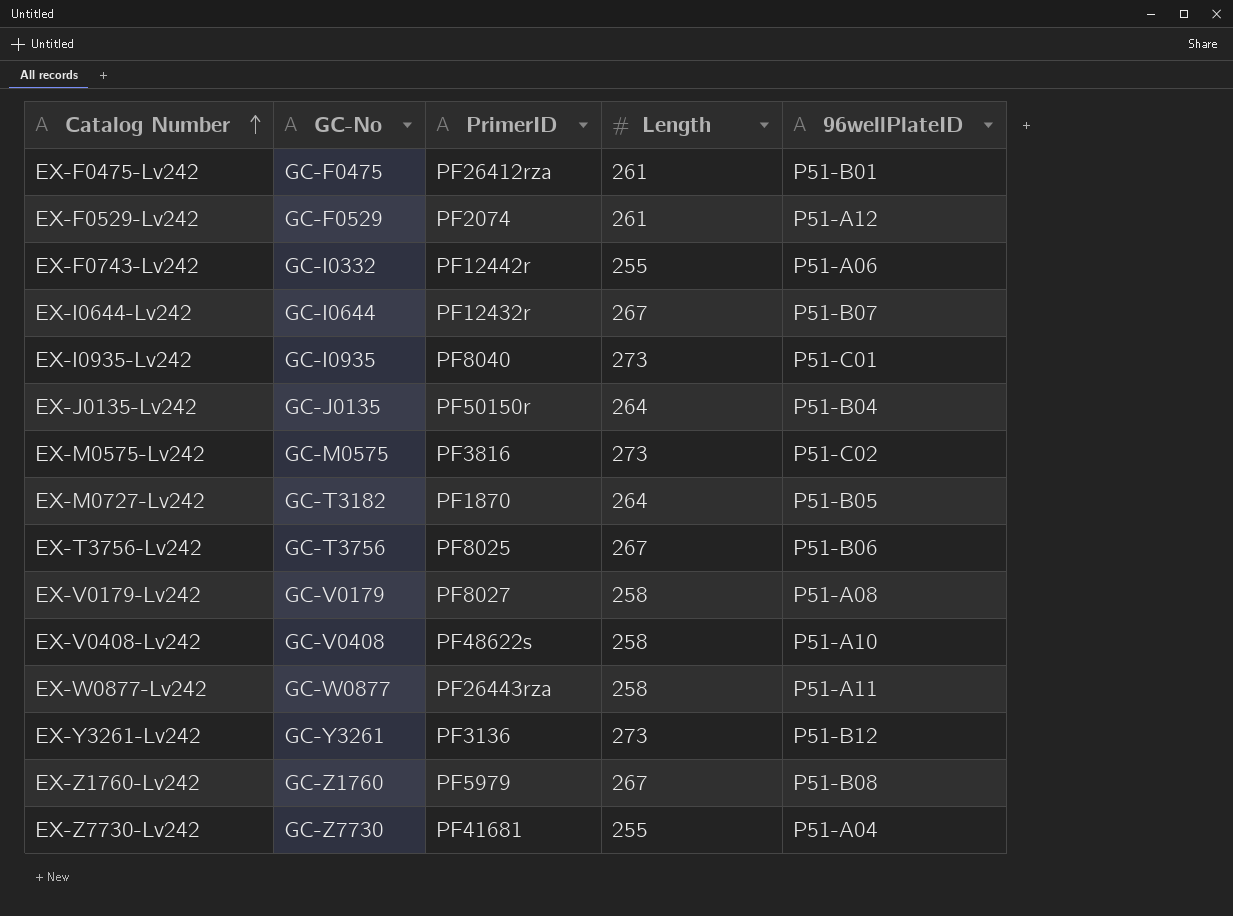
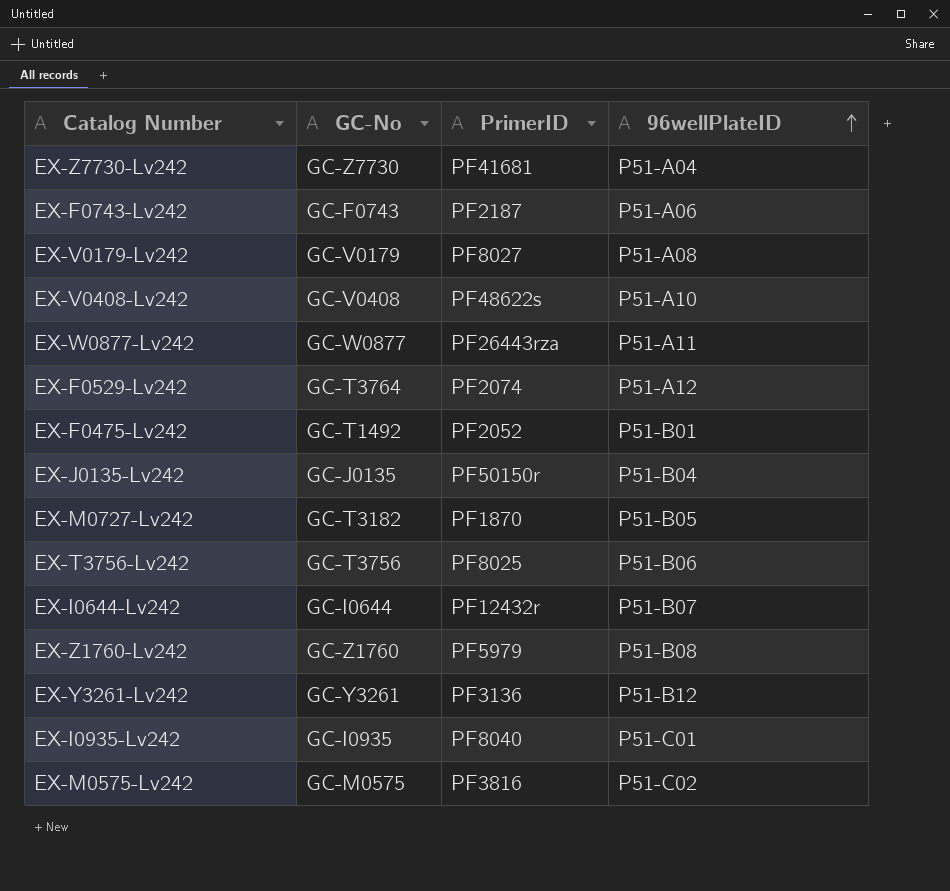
row order: Catalog Number ascending -> 96wellPlateID ascending
column Length | position: 4 -> none
EX-F0743-Lv242 | GC-No: GC-I0332 -> GC-F0743
EX-F0743-Lv242 | PrimerID: PF12442r -> PF2187
EX-F0529-Lv242 | GC-No: GC-F0529 -> GC-T3764
EX-F0475-Lv242 | GC-No: GC-F0475 -> GC-T1492
EX-F0475-Lv242 | PrimerID: PF26412rza -> PF2052

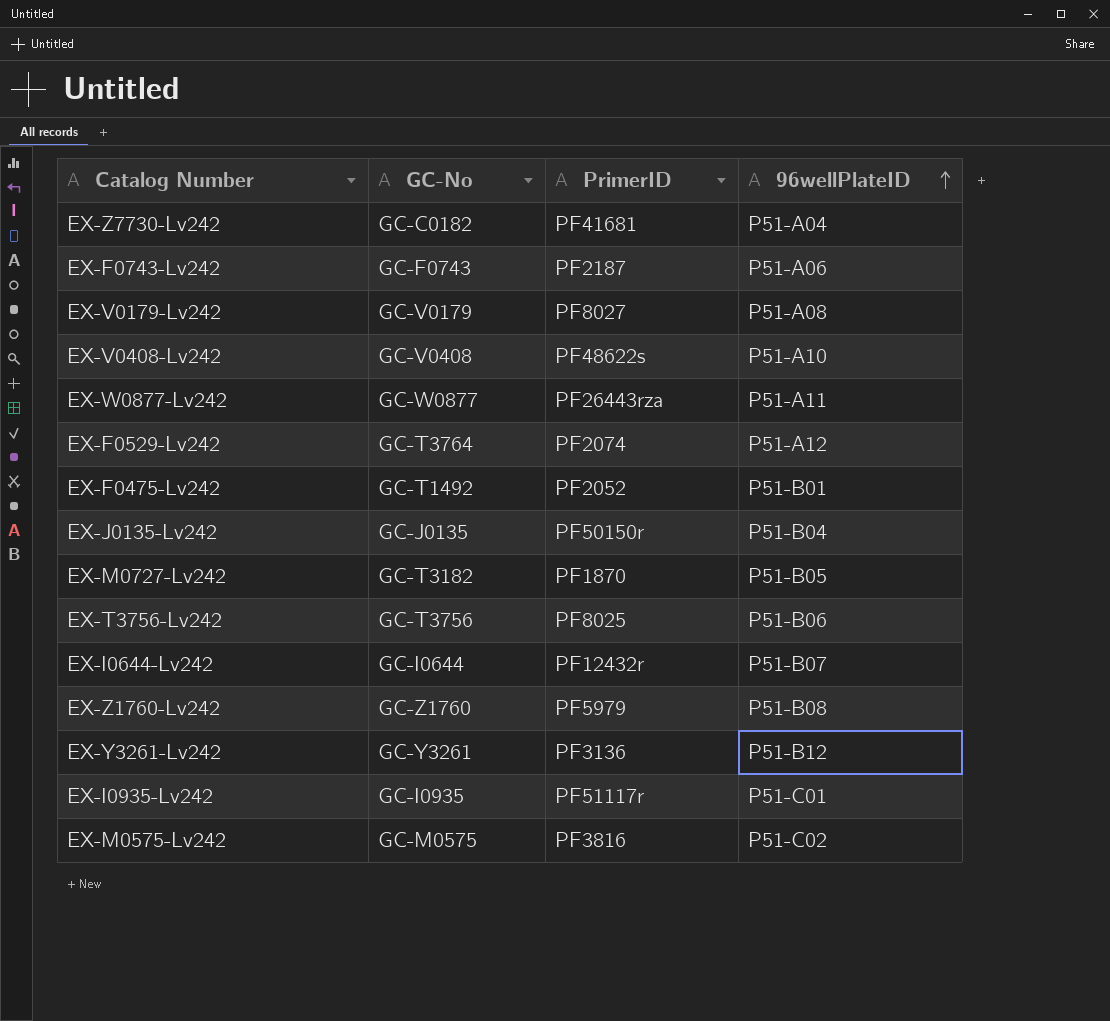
EX-Z7730-Lv242 | GC-No: GC-Z7730 -> GC-C0182
EX-I0935-Lv242 | PrimerID: PF8040 -> PF51117r

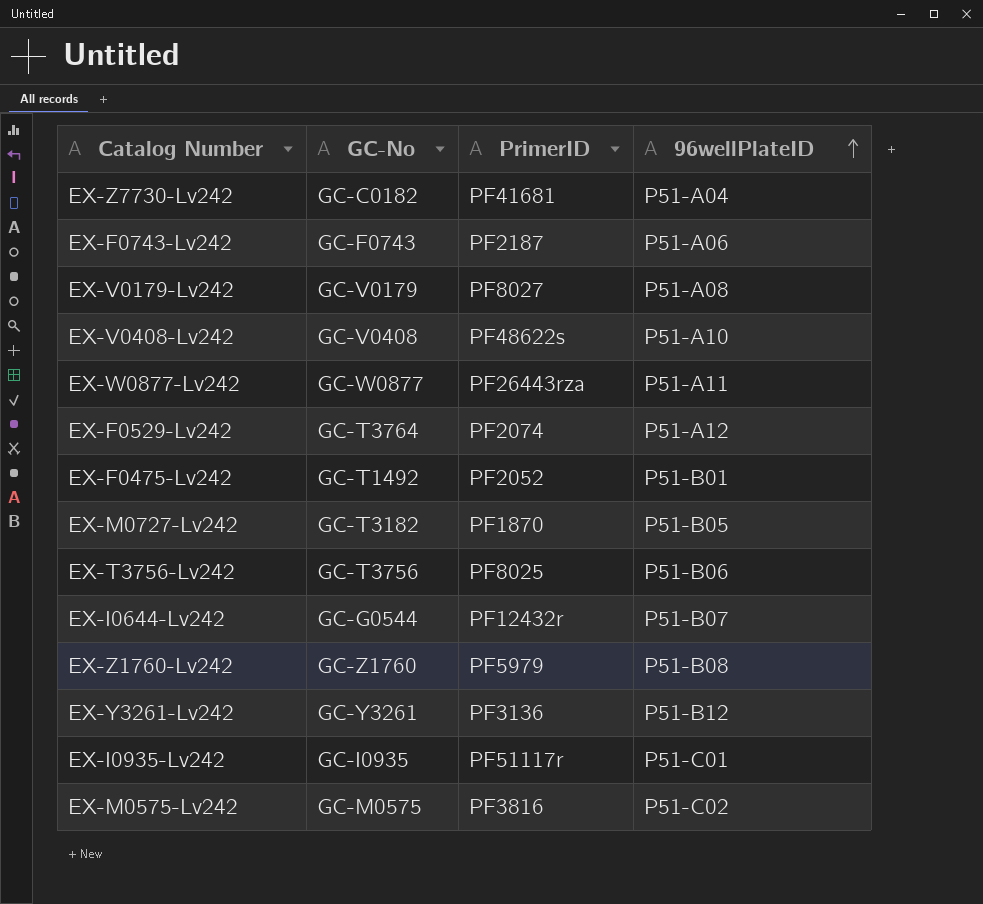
row EX-J0135-Lv242: GC-J0135 | PF50150r | P51-B04 -> none
EX-I0644-Lv242 | GC-No: GC-I0644 -> GC-G0544

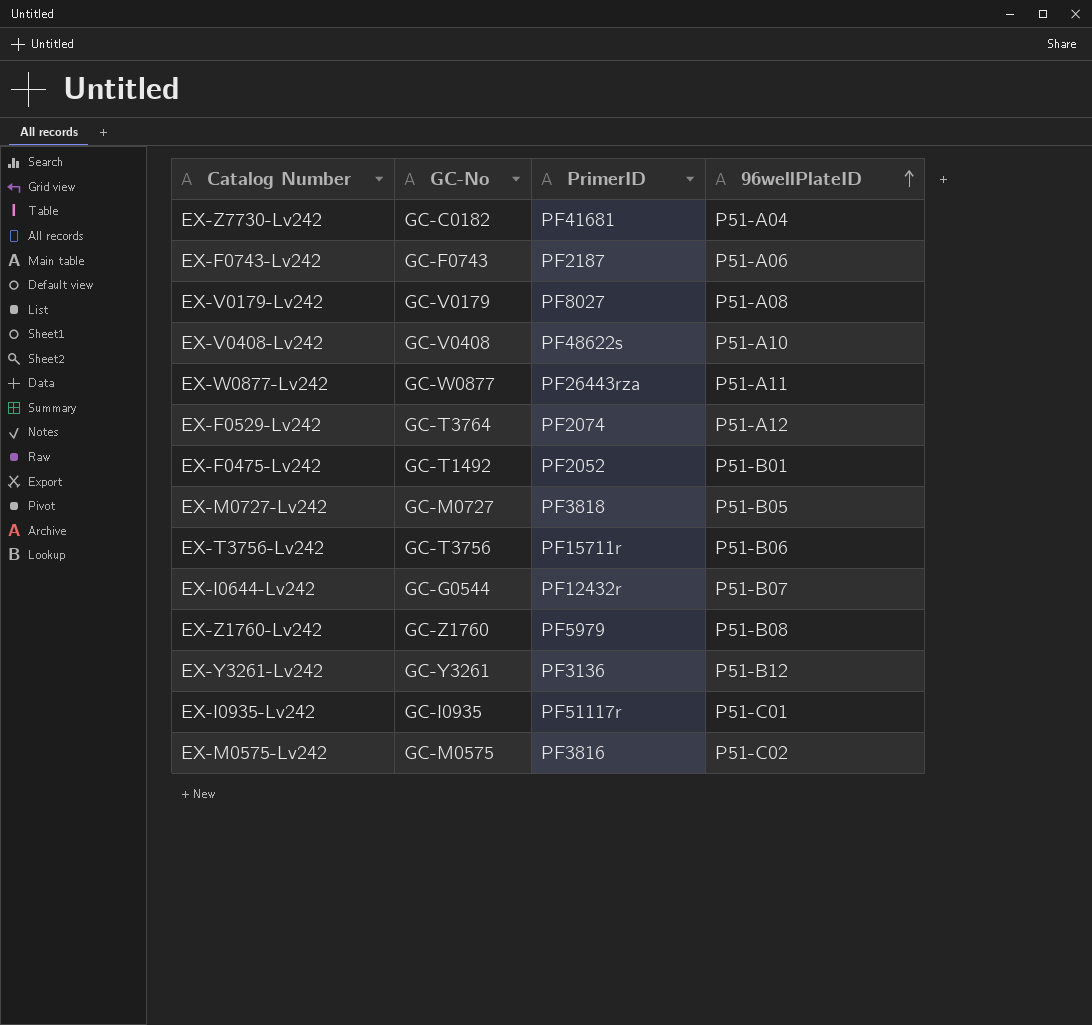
EX-M0727-Lv242 | GC-No: GC-T3182 -> GC-M0727
EX-M0727-Lv242 | PrimerID: PF1870 -> PF3818
EX-T3756-Lv242 | PrimerID: PF8025 -> PF15711r

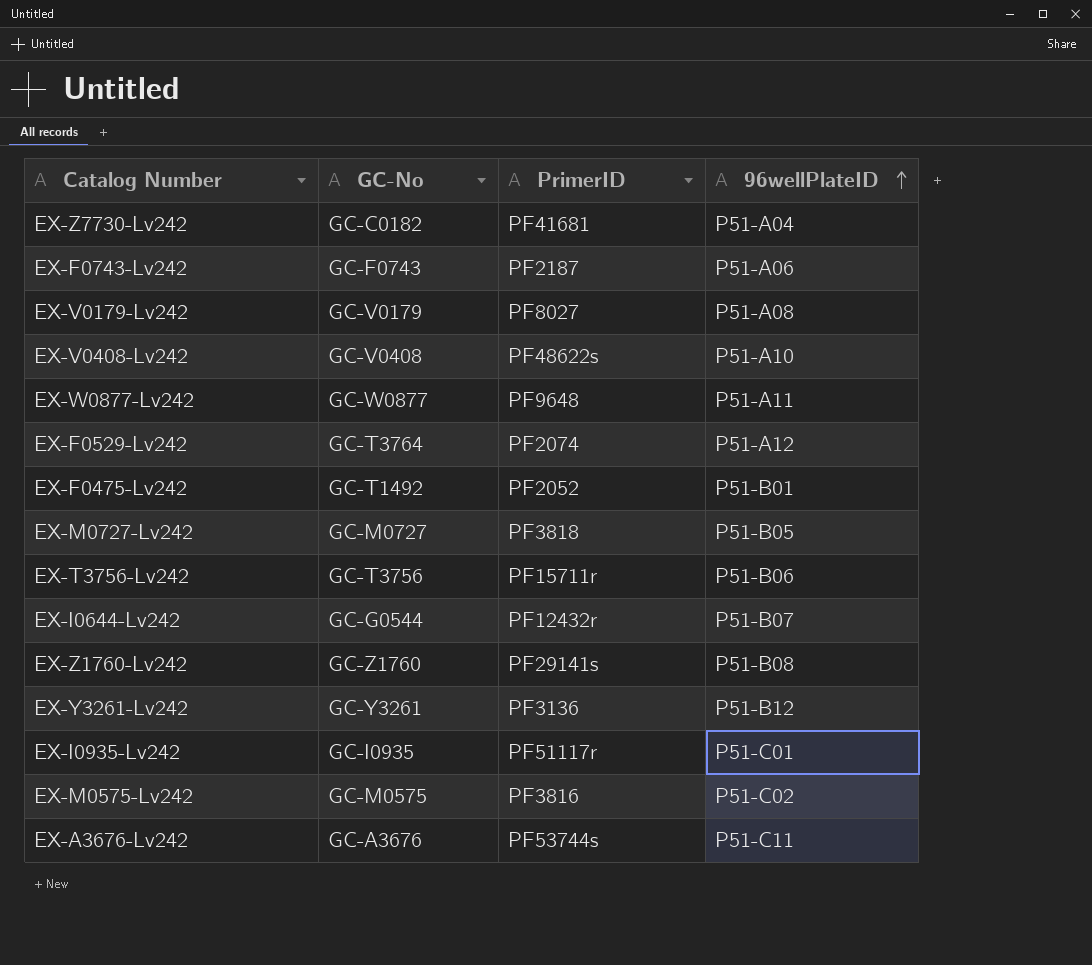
EX-W0877-Lv242 | PrimerID: PF26443rza -> PF9648
EX-Z1760-Lv242 | PrimerID: PF5979 -> PF29141s
row EX-A3676-Lv242: none -> GC-A3676 | PF53744s | P51-C11

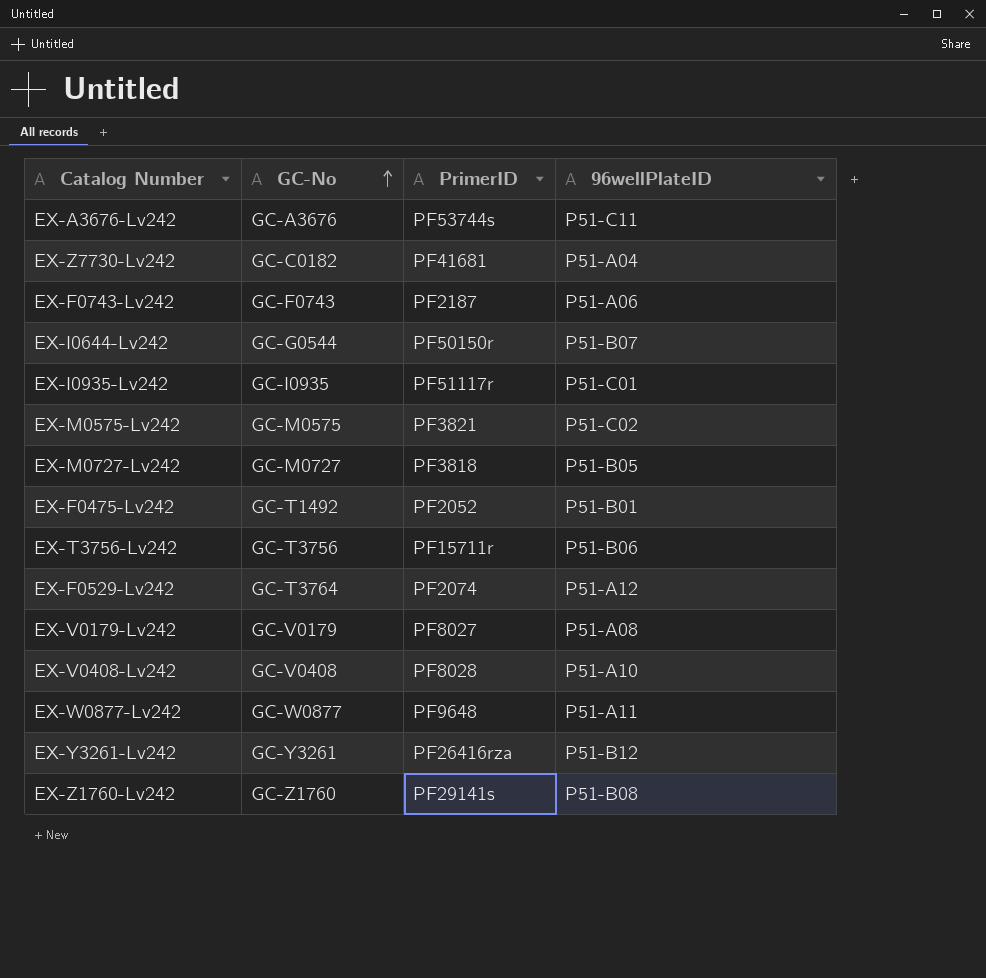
row order: 96wellPlateID ascending -> GC-No ascending
EX-I0644-Lv242 | PrimerID: PF12432r -> PF50150r
EX-M0575-Lv242 | PrimerID: PF3816 -> PF3821
EX-V0408-Lv242 | PrimerID: PF48622s -> PF8028
EX-Y3261-Lv242 | PrimerID: PF3136 -> PF26416rza

